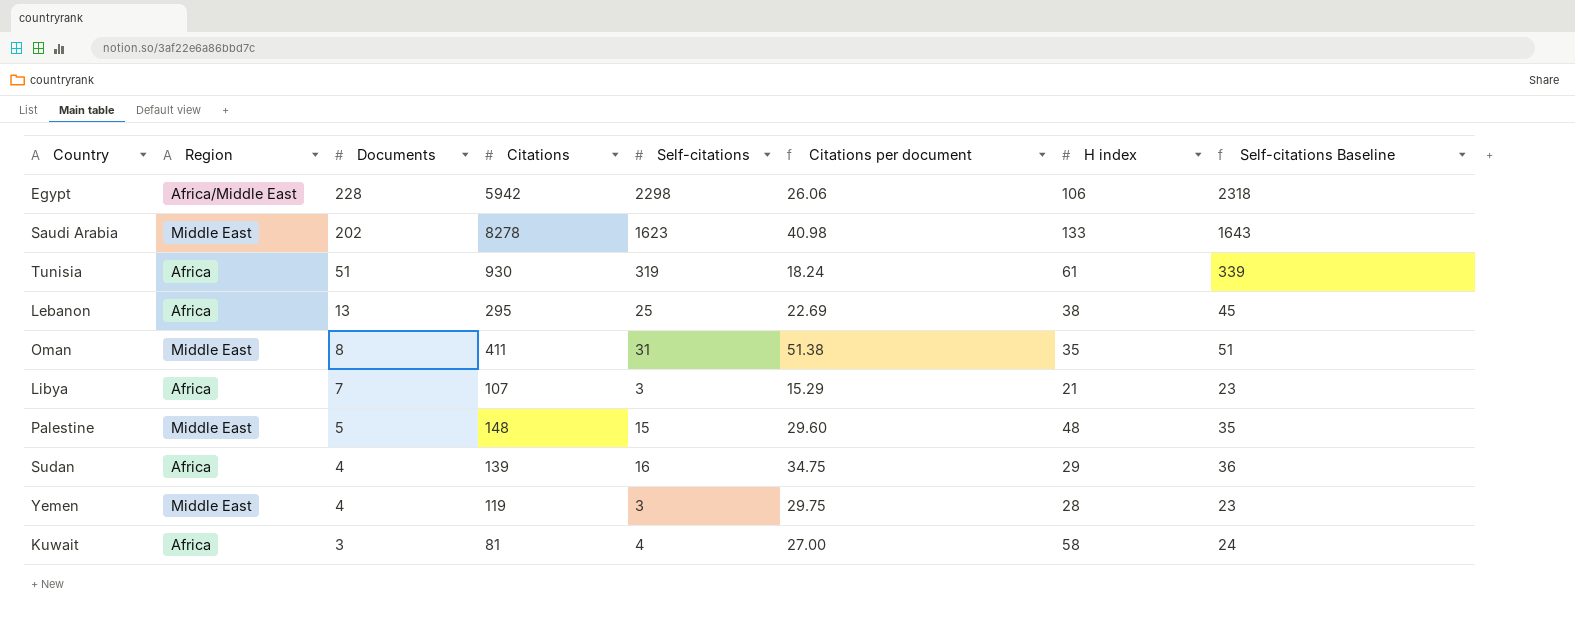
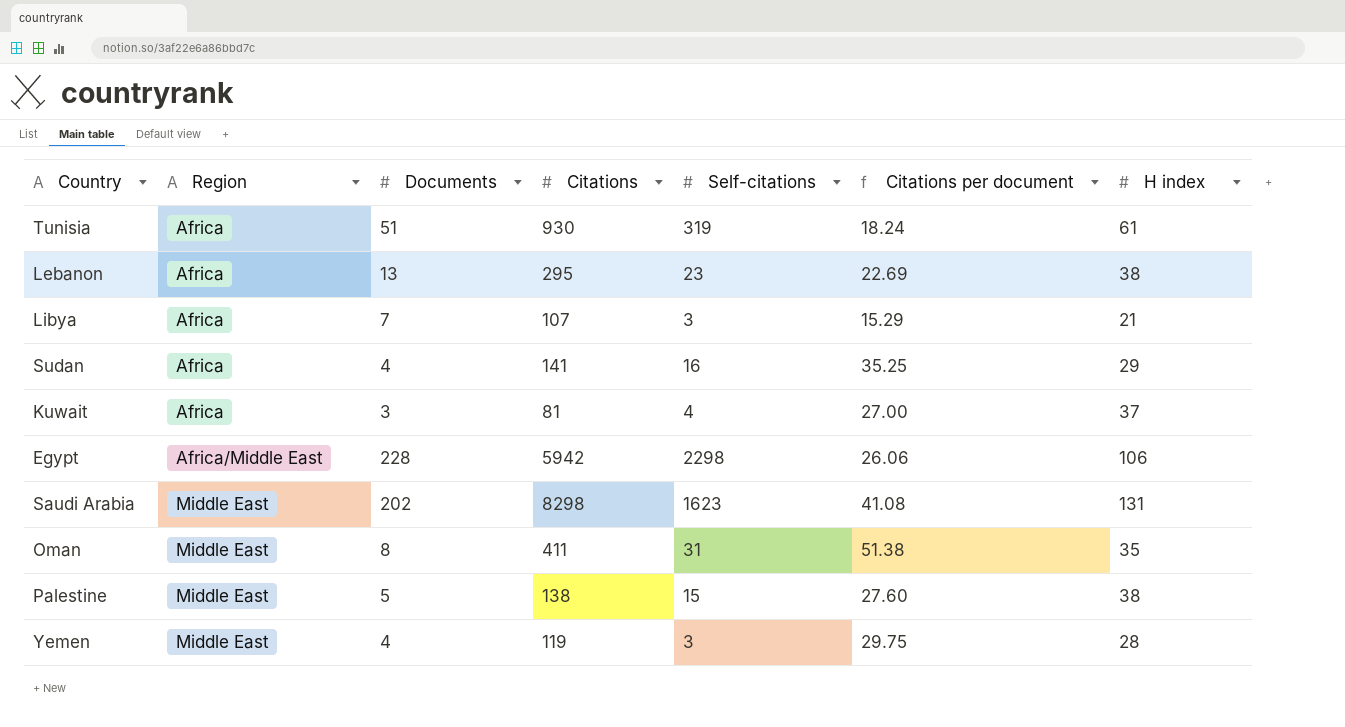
row order: Documents descending -> Region ascending
column Self-citations Baseline | formula: [Self-citations] + 20 -> none
Lebanon | Self-citations: 25 -> 23
Sudan | Citations: 139 -> 141
Sudan | Citations per document: 34.75 -> 35.25
Kuwait | H index: 58 -> 37
Saudi Arabia | Citations: 8278 -> 8298
Saudi Arabia | Citations per document: 40.98 -> 41.08
Saudi Arabia | H index: 133 -> 131
Palestine | Citations: 148 -> 138
Palestine | Citations per document: 29.60 -> 27.60
Palestine | H index: 48 -> 38

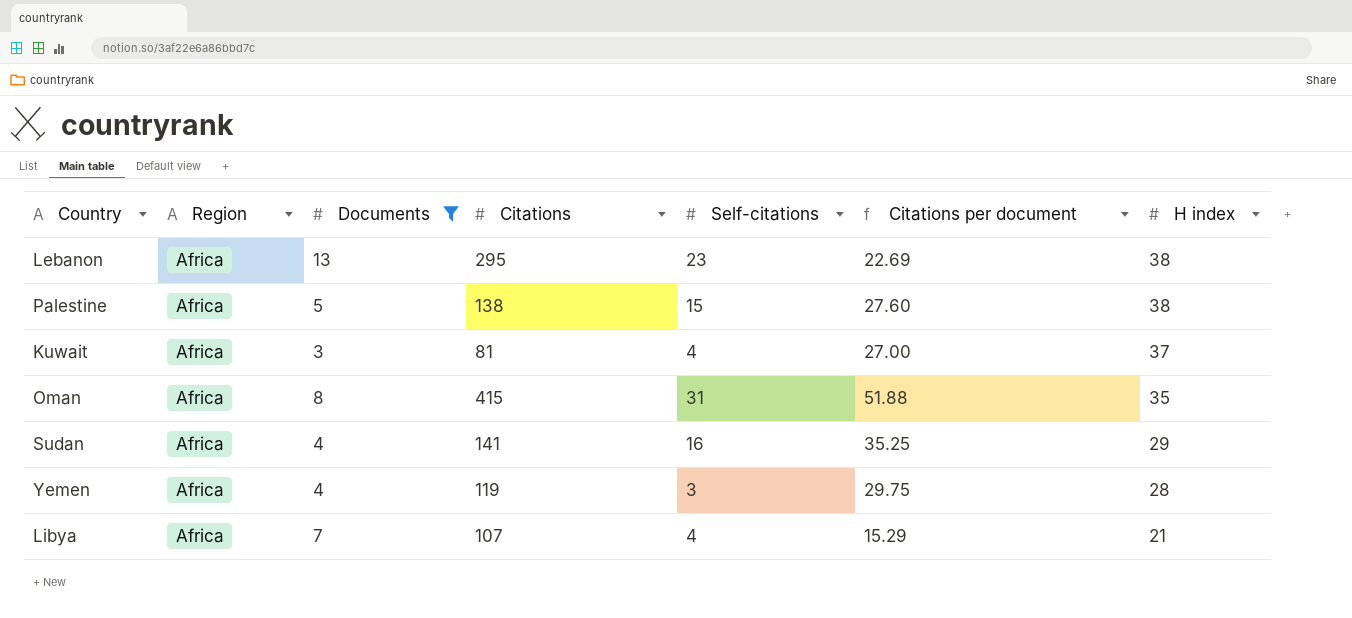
filter: none -> Documents <= 13
row order: Region ascending -> H index descending
Palestine | Region: Middle East -> Africa
Oman | Region: Middle East -> Africa
Oman | Citations: 411 -> 415
Oman | Citations per document: 51.38 -> 51.88
Yemen | Region: Middle East -> Africa
Libya | Self-citations: 3 -> 4

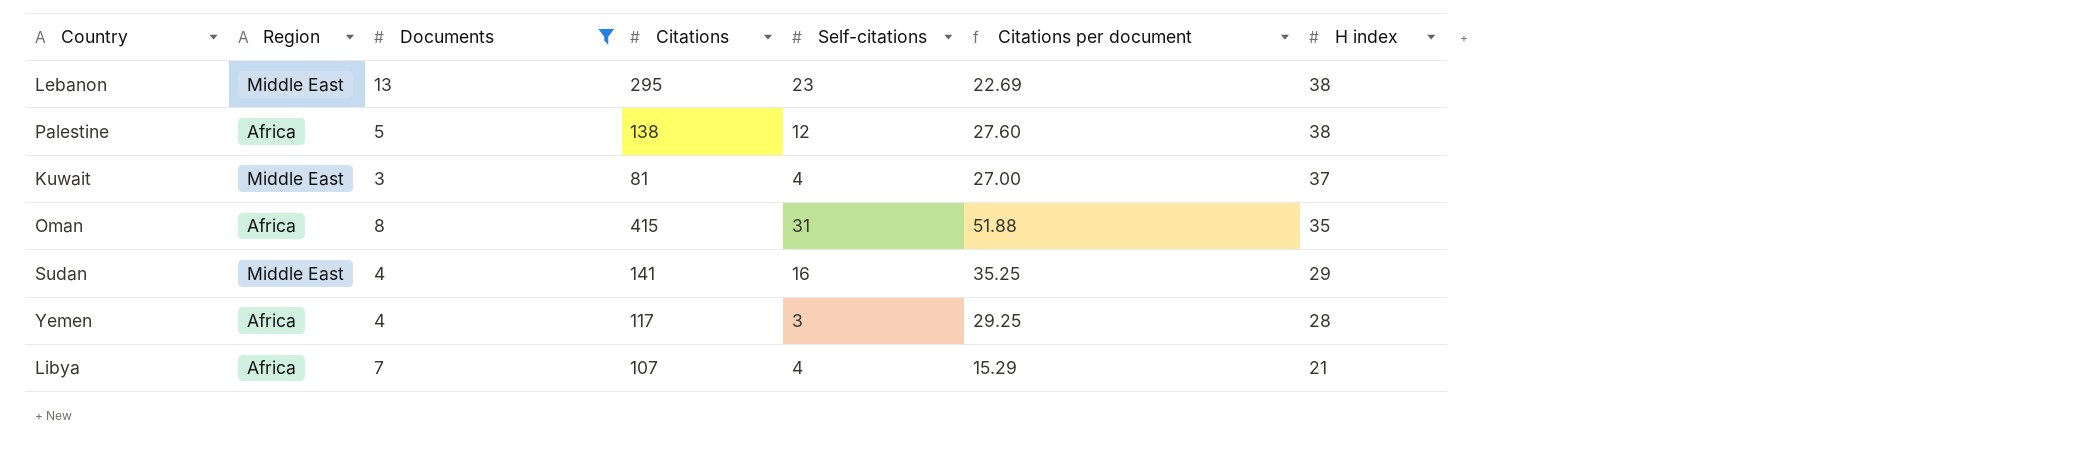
Lebanon | Region: Africa -> Middle East
Palestine | Self-citations: 15 -> 12
Kuwait | Region: Africa -> Middle East
Sudan | Region: Africa -> Middle East
Yemen | Citations: 119 -> 117
Yemen | Citations per document: 29.75 -> 29.25

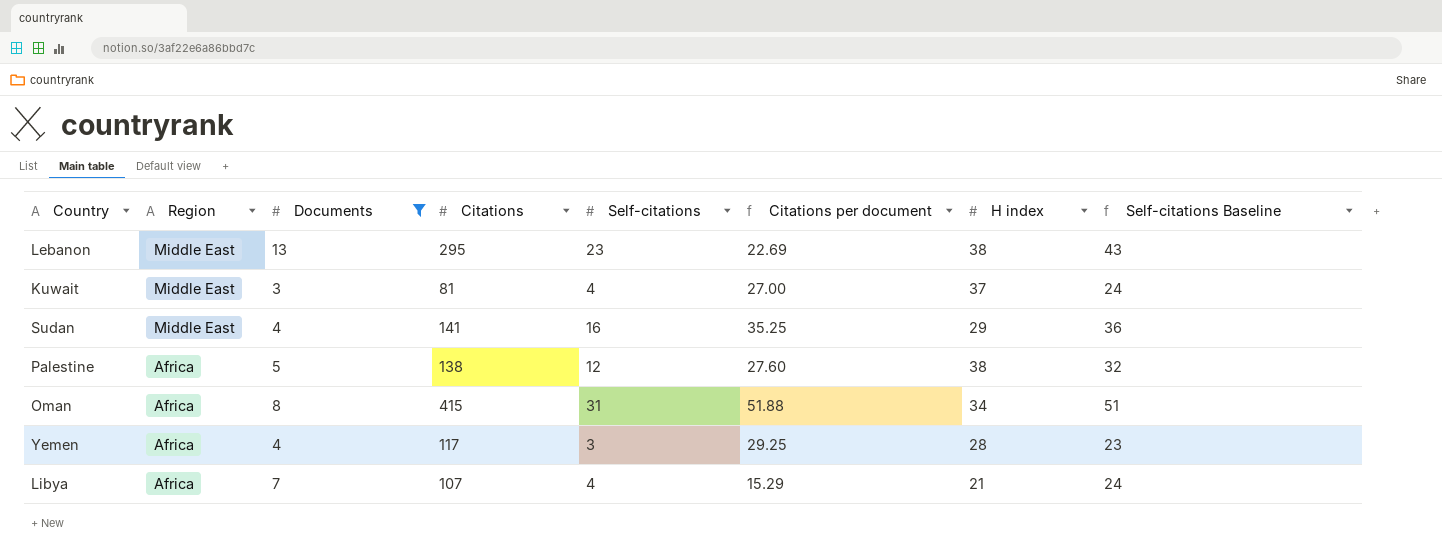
row order: H index descending -> Region descending
column Self-citations Baseline | formula: none -> [Self-citations] + 20
Oman | H index: 35 -> 34

